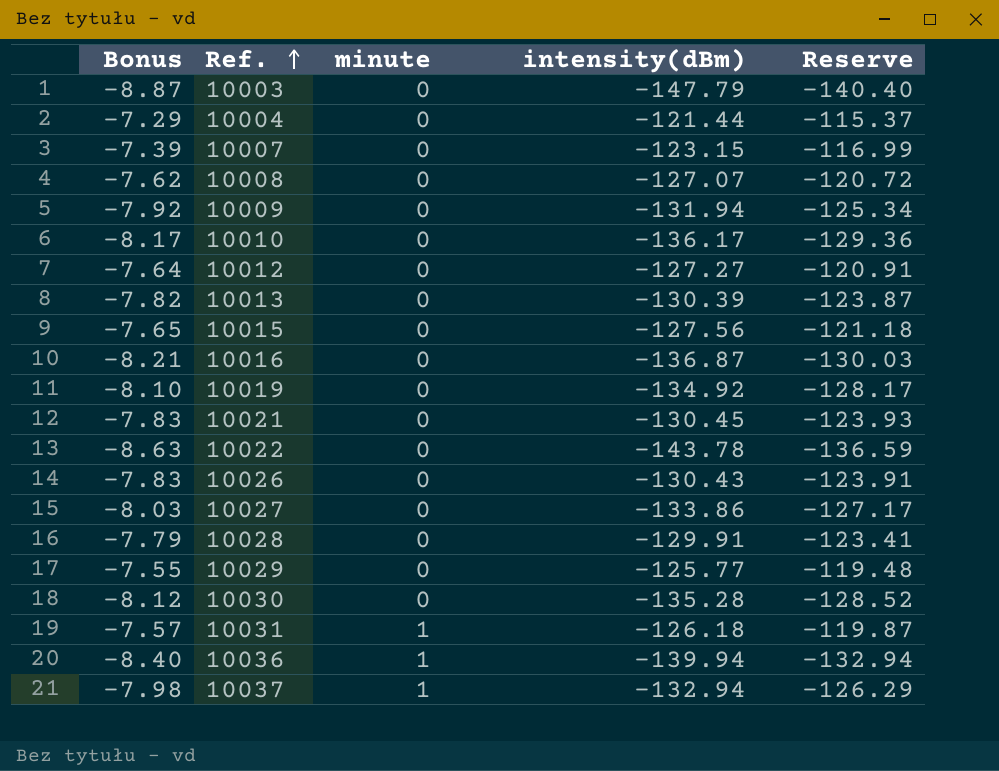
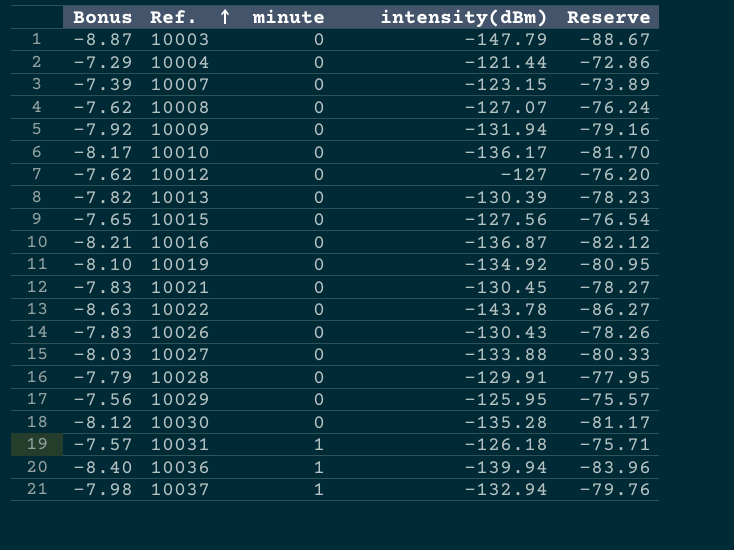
column Reserve | formula: [intensity(dBm)] * 0.95 -> [intensity(dBm)] * 0.6
10012 | Bonus: -7.64 -> -7.62
10012 | intensity(dBm): -127.27 -> -127
10027 | intensity(dBm): -133.86 -> -133.88
10029 | Bonus: -7.55 -> -7.56
10029 | intensity(dBm): -125.77 -> -125.95

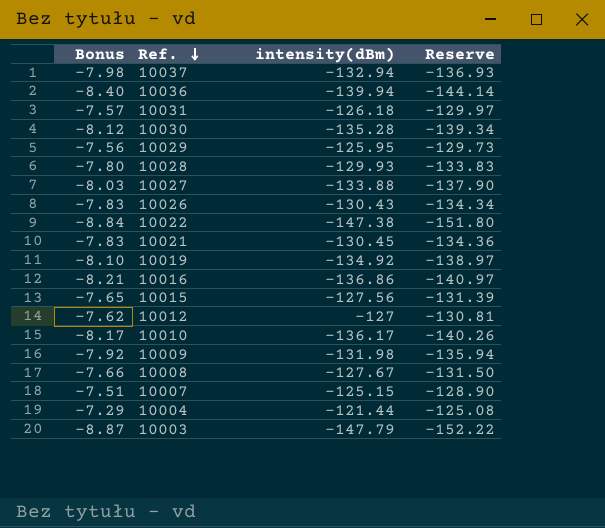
row order: Ref. ascending -> Ref. descending
column minute | position: 3 -> none
column Reserve | formula: [intensity(dBm)] * 0.6 -> [intensity(dBm)] * 1.03
row 10013: -7.82 | 0 | -130.39 | -78.23 -> none
10028 | Bonus: -7.79 -> -7.80
10028 | intensity(dBm): -129.91 -> -129.93
10022 | Bonus: -8.63 -> -8.84
10022 | intensity(dBm): -143.78 -> -147.38
10016 | intensity(dBm): -136.87 -> -136.86
10009 | intensity(dBm): -131.94 -> -131.98
10008 | Bonus: -7.62 -> -7.66
10008 | intensity(dBm): -127.07 -> -127.67
10007 | Bonus: -7.39 -> -7.51
10007 | intensity(dBm): -123.15 -> -125.15

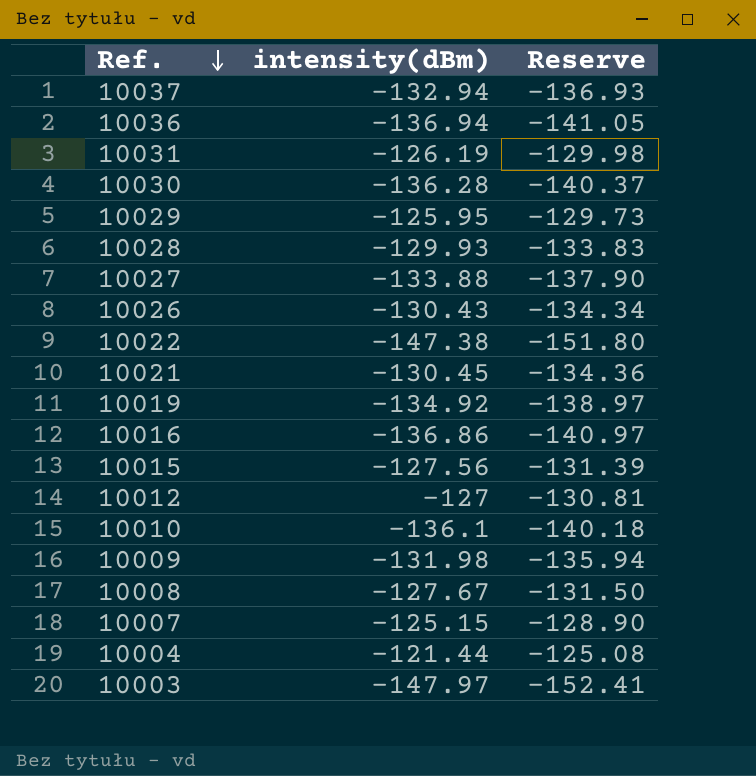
column Bonus | formula: [intensity(dBm)] * 0.06 -> none
10036 | intensity(dBm): -139.94 -> -136.94
10036 | Reserve: -144.14 -> -141.05
10031 | intensity(dBm): -126.18 -> -126.19
10031 | Reserve: -129.97 -> -129.98
10030 | intensity(dBm): -135.28 -> -136.28
10030 | Reserve: -139.34 -> -140.37
10010 | intensity(dBm): -136.17 -> -136.1
10010 | Reserve: -140.26 -> -140.18
10003 | intensity(dBm): -147.79 -> -147.97
10003 | Reserve: -152.22 -> -152.41

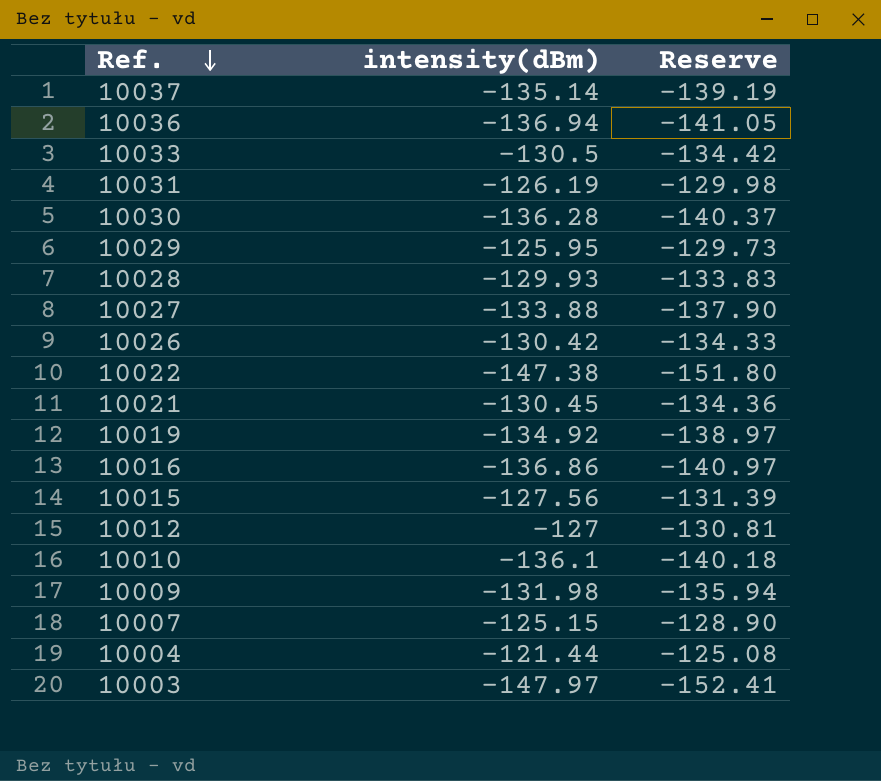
row 10008: -127.67 | -131.50 -> none
10037 | intensity(dBm): -132.94 -> -135.14
10037 | Reserve: -136.93 -> -139.19
row 10033: none -> -130.5 | -134.42
10026 | intensity(dBm): -130.43 -> -130.42
10026 | Reserve: -134.34 -> -134.33

